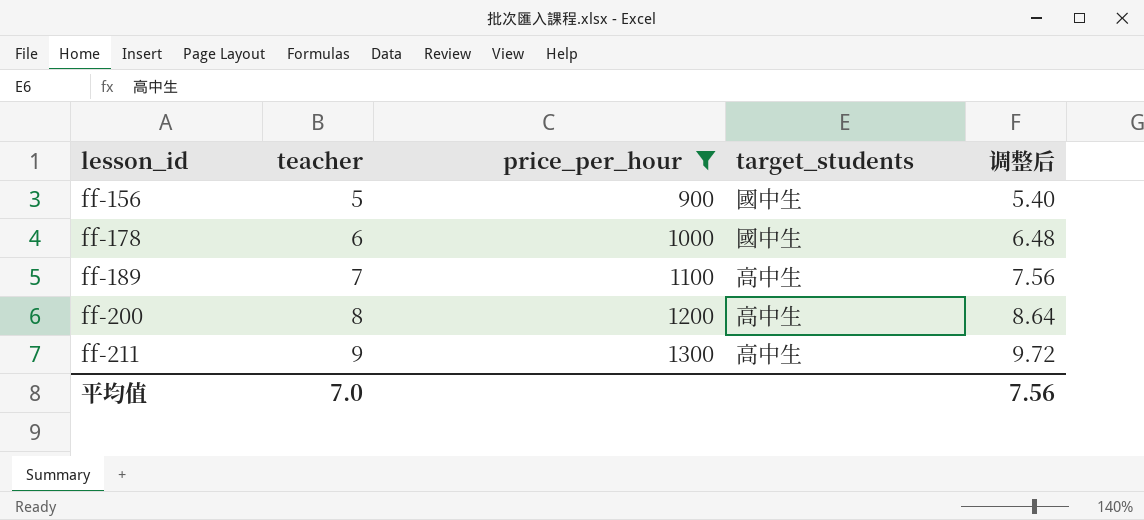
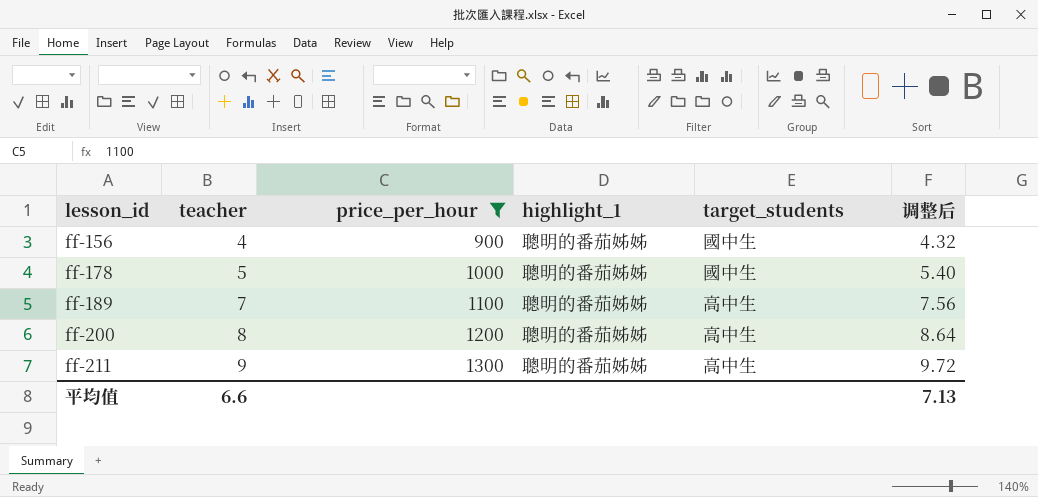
column highlight_1 | position: none -> 4
ff-156 | teacher: 5 -> 4
ff-156 | 调整后: 5.40 -> 4.32
ff-178 | teacher: 6 -> 5
ff-178 | 调整后: 6.48 -> 5.40
平均值 | teacher: 7.0 -> 6.6
平均值 | 调整后: 7.56 -> 7.13

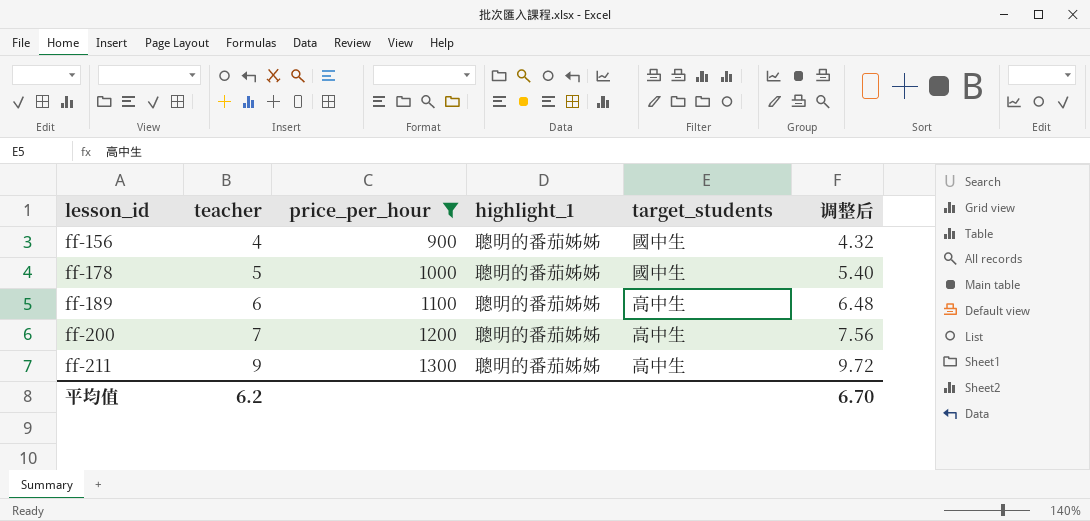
ff-189 | teacher: 7 -> 6
ff-189 | 调整后: 7.56 -> 6.48
ff-200 | teacher: 8 -> 7
ff-200 | 调整后: 8.64 -> 7.56
平均值 | teacher: 6.6 -> 6.2
平均值 | 调整后: 7.13 -> 6.70

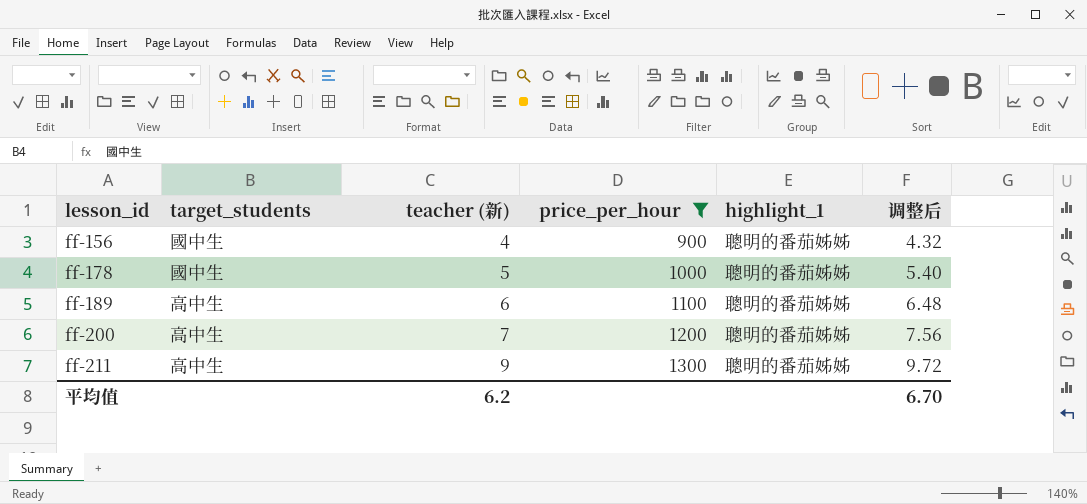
column target_students | position: 5 -> 2
column name: teacher -> teacher (新)

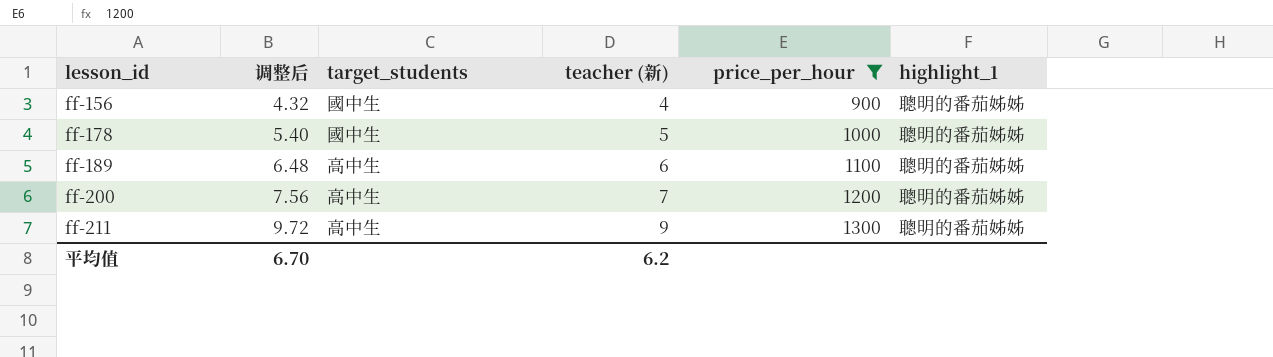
column 调整后 | position: 6 -> 2

